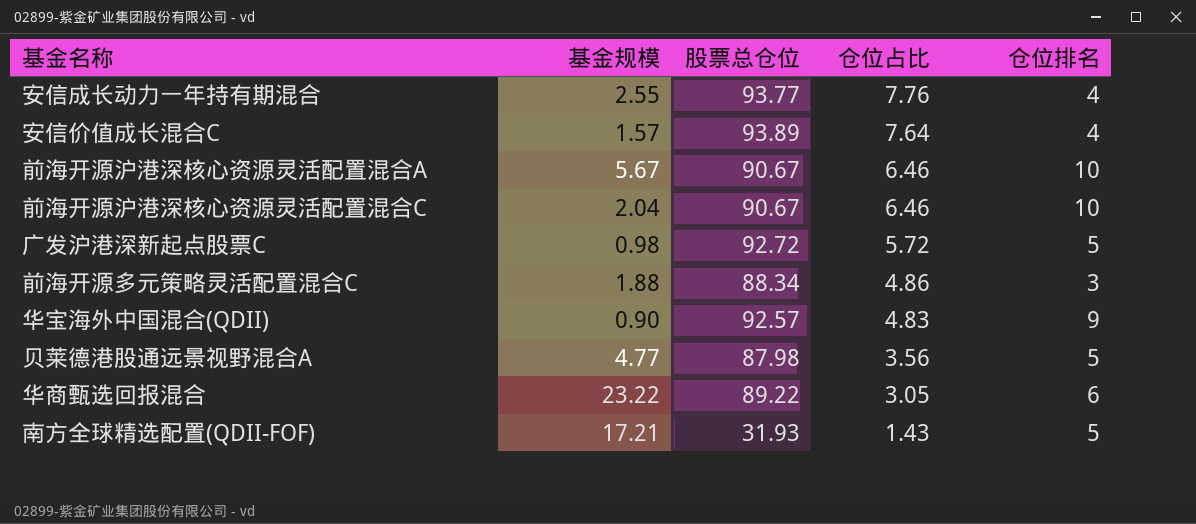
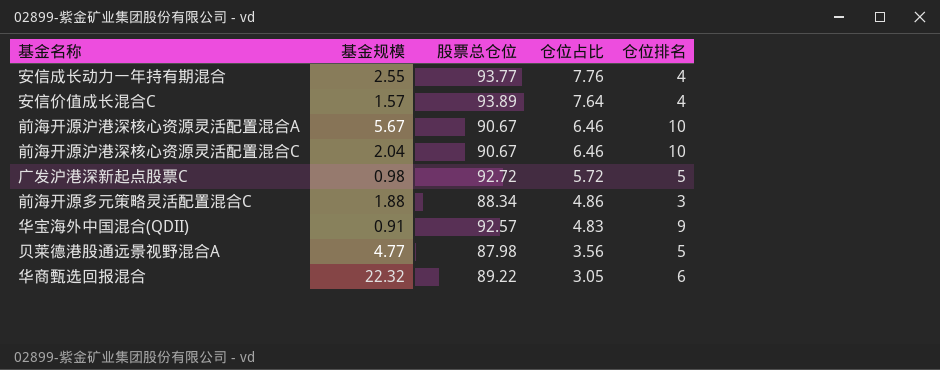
row 南方全球精选配置(QDII-FOF): 17.21 | 31.93 | 1.43 | 5 -> none
华宝海外中国混合(QDII) | 基金规模: 0.90 -> 0.91
华商甄选回报混合 | 基金规模: 23.22 -> 22.32

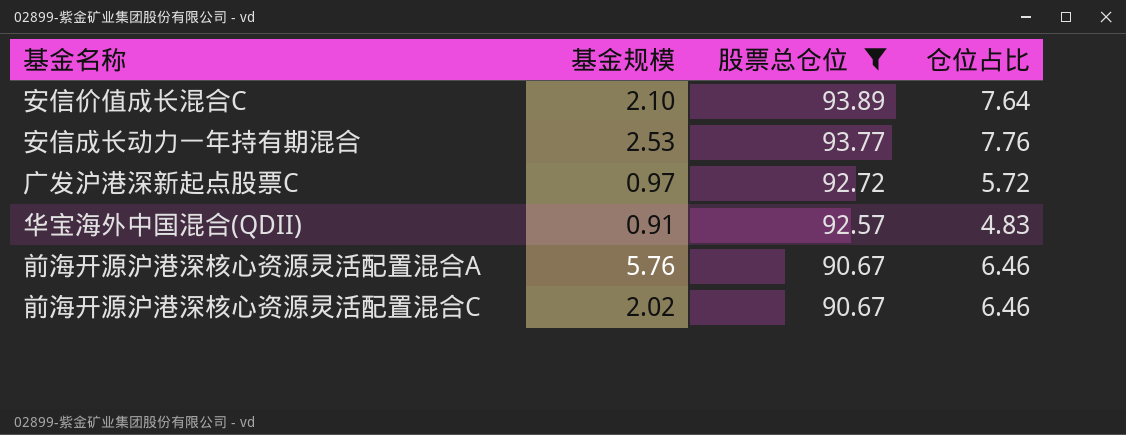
filter: none -> 股票总仓位 >= 90.67
row order: 仓位占比 descending -> 股票总仓位 descending
column 仓位排名 | position: 5 -> none
安信价值成长混合C | 基金规模: 1.57 -> 2.10
安信成长动力一年持有期混合 | 基金规模: 2.55 -> 2.53
广发沪港深新起点股票C | 基金规模: 0.98 -> 0.97
前海开源沪港深核心资源灵活配置混合A | 基金规模: 5.67 -> 5.76
前海开源沪港深核心资源灵活配置混合C | 基金规模: 2.04 -> 2.02

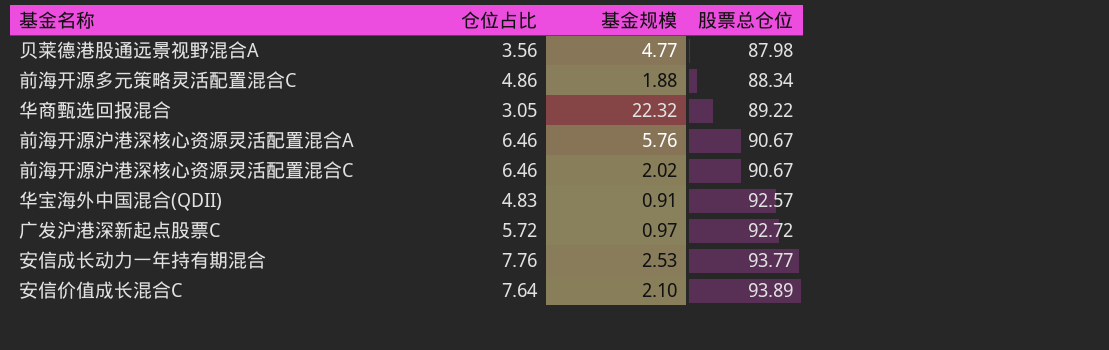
filter: 股票总仓位 >= 90.67 -> none
row order: 股票总仓位 descending -> 股票总仓位 ascending
column 仓位占比 | position: 4 -> 2

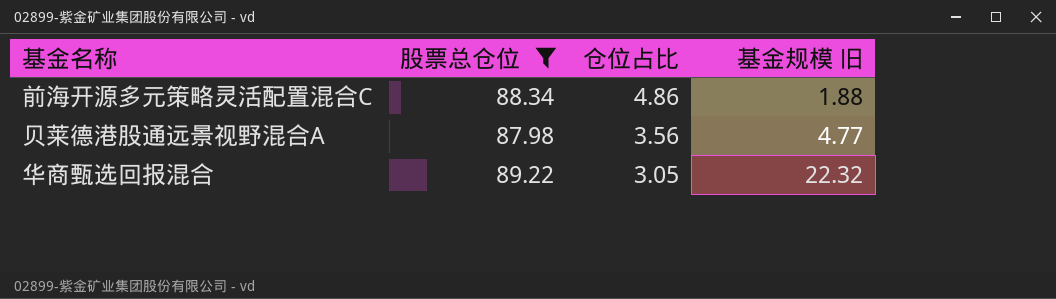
filter: none -> 股票总仓位 <= 89.22
row order: 股票总仓位 ascending -> 仓位占比 descending
column 股票总仓位 | position: 4 -> 2
column name: 基金规模 -> 基金规模 旧

